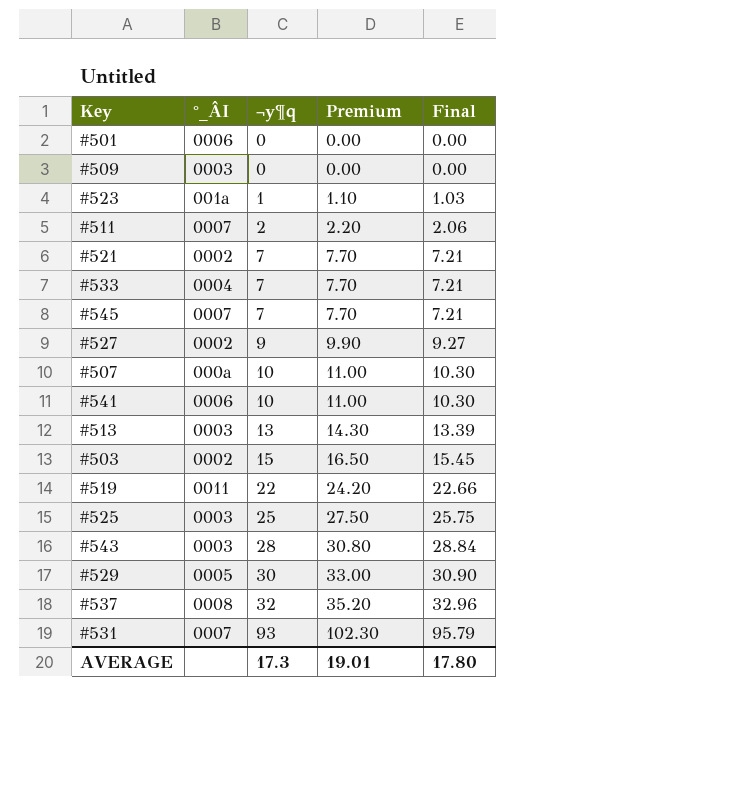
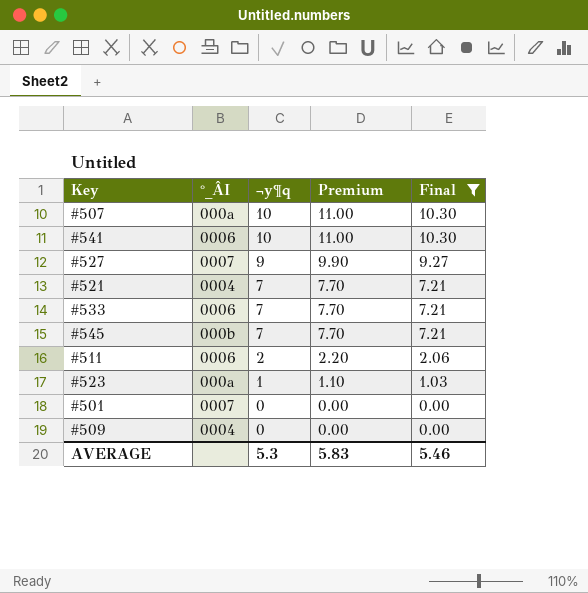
filter: none -> Final <= 10.30
row order: ¬y¶q ascending -> ¬y¶q descending
#527 | °_ÂI: 0002 -> 0007
#521 | °_ÂI: 0002 -> 0004
#533 | °_ÂI: 0004 -> 0006
#545 | °_ÂI: 0007 -> 000b
#511 | °_ÂI: 0007 -> 0006
#523 | °_ÂI: 001a -> 000a
#501 | °_ÂI: 0006 -> 0007
#509 | °_ÂI: 0003 -> 0004
AVERAGE | ¬y¶q: 17.3 -> 5.3
AVERAGE | Premium: 19.01 -> 5.83
AVERAGE | Final: 17.80 -> 5.46

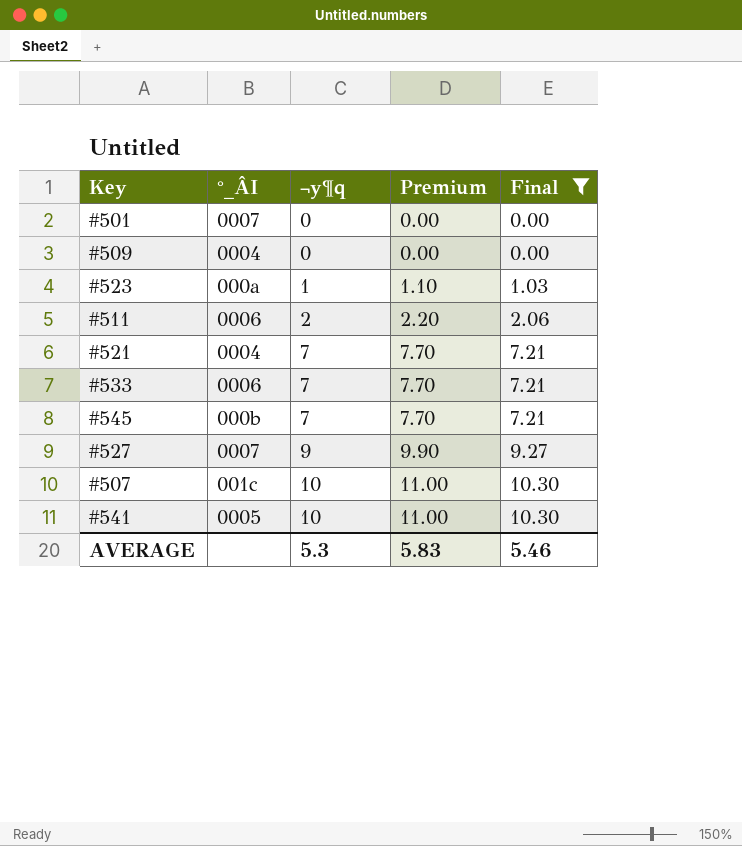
row order: ¬y¶q descending -> ¬y¶q ascending
#507 | °_ÂI: 000a -> 001c
#541 | °_ÂI: 0006 -> 0005

